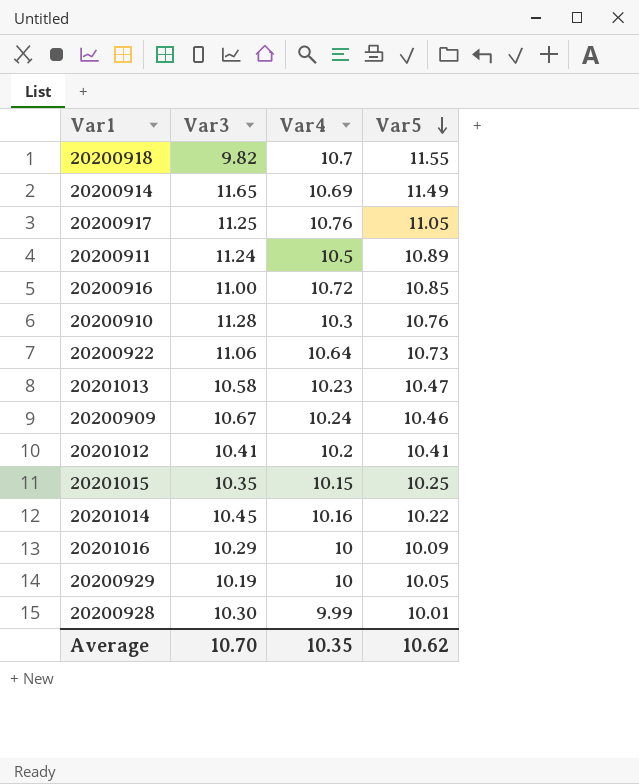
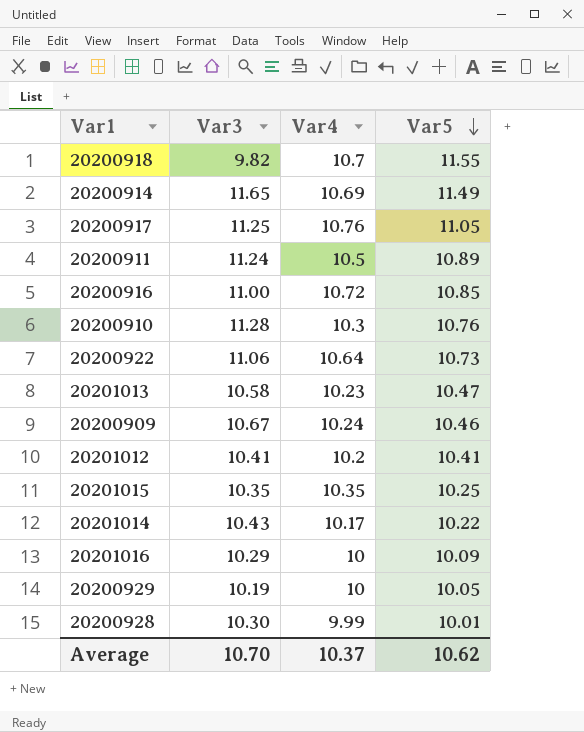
20201015 | Var4: 10.15 -> 10.35
20201014 | Var3: 10.45 -> 10.43
20201014 | Var4: 10.16 -> 10.17
Average | Var4: 10.35 -> 10.37

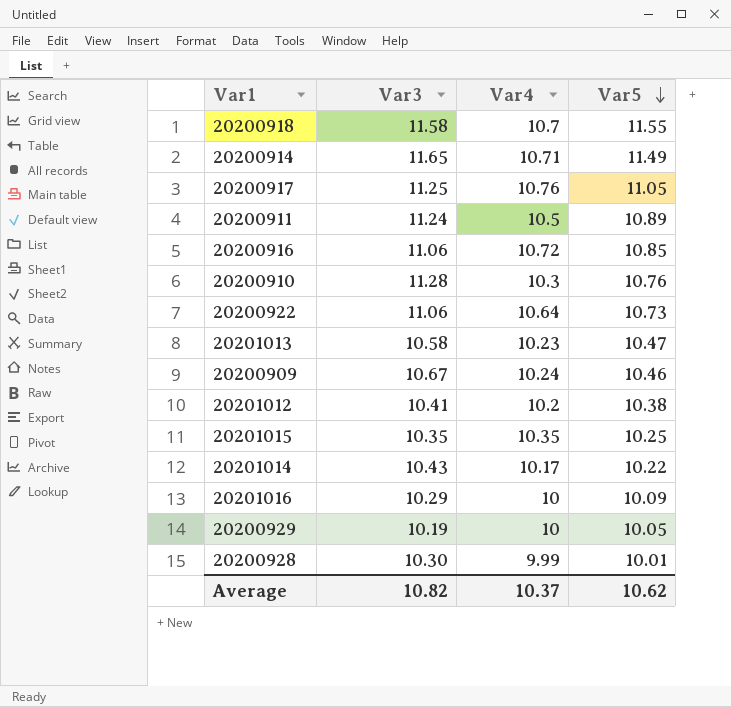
20200918 | Var3: 9.82 -> 11.58
20200914 | Var4: 10.69 -> 10.71
20200916 | Var3: 11.00 -> 11.06
20201012 | Var5: 10.41 -> 10.38
Average | Var3: 10.70 -> 10.82

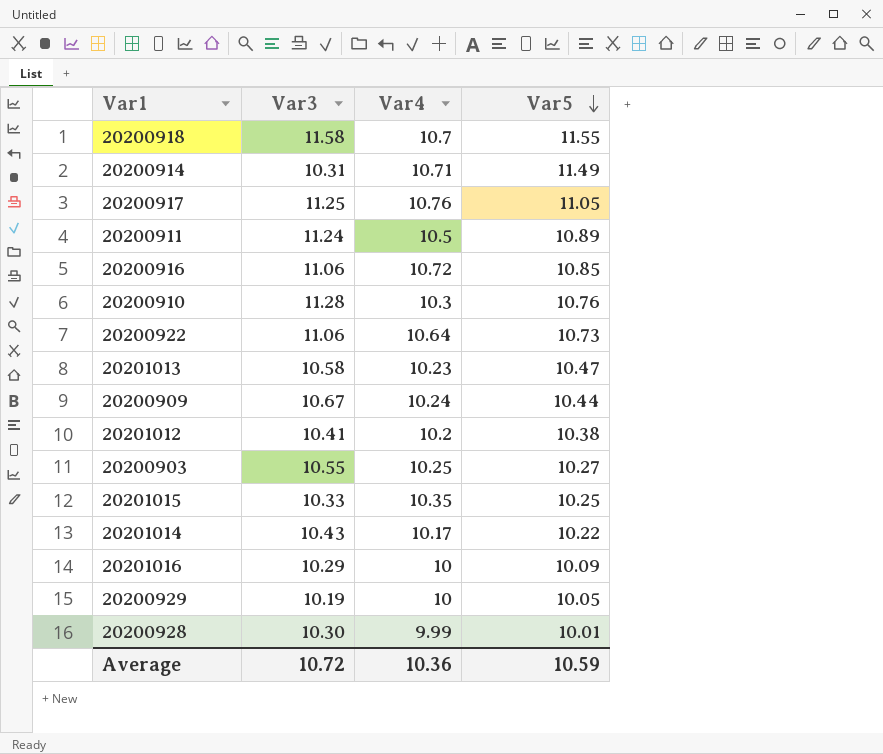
20200914 | Var3: 11.65 -> 10.31
20200909 | Var5: 10.46 -> 10.44
row 20200903: none -> 10.55 | 10.25 | 10.27
20201015 | Var3: 10.35 -> 10.33
Average | Var3: 10.82 -> 10.72
Average | Var4: 10.37 -> 10.36
Average | Var5: 10.62 -> 10.59

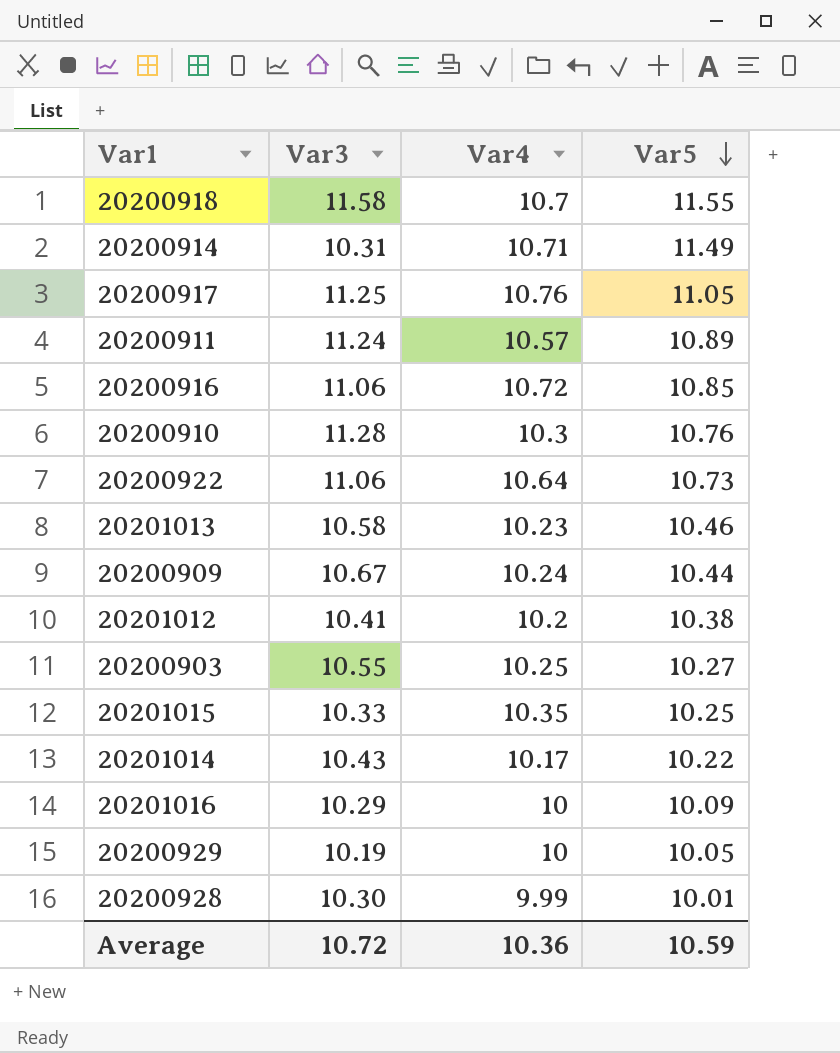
20200911 | Var4: 10.5 -> 10.57
20201013 | Var5: 10.47 -> 10.46

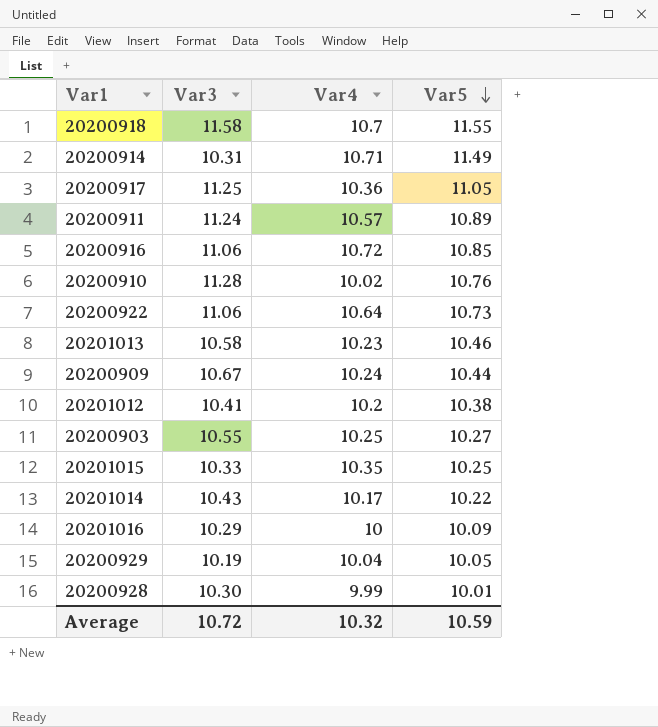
20200917 | Var4: 10.76 -> 10.36
20200910 | Var4: 10.3 -> 10.02
20200929 | Var4: 10 -> 10.04
Average | Var4: 10.36 -> 10.32

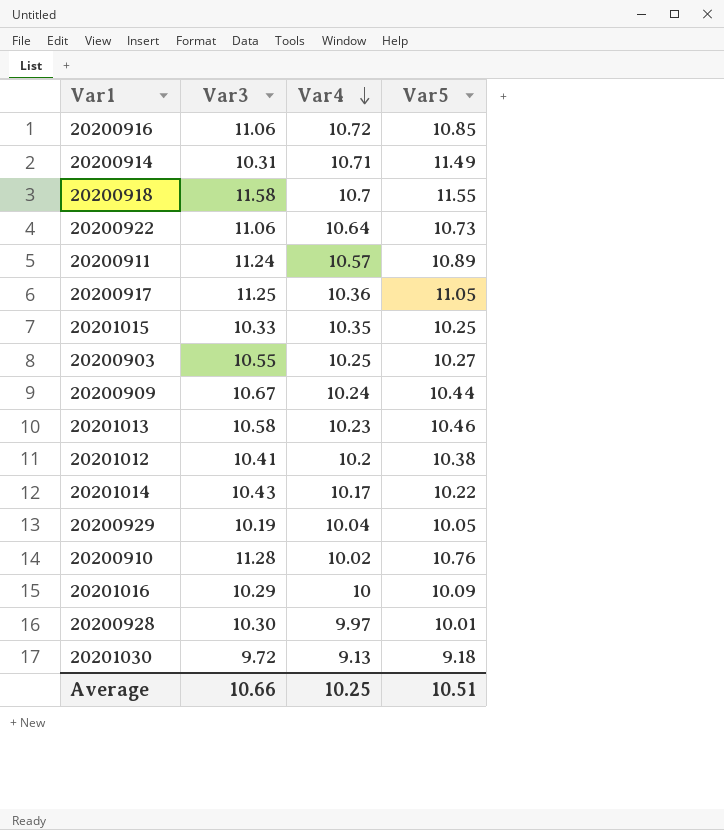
row order: Var5 descending -> Var4 descending
20200928 | Var4: 9.99 -> 9.97
row 20201030: none -> 9.72 | 9.13 | 9.18
Average | Var3: 10.72 -> 10.66
Average | Var4: 10.32 -> 10.25
Average | Var5: 10.59 -> 10.51

